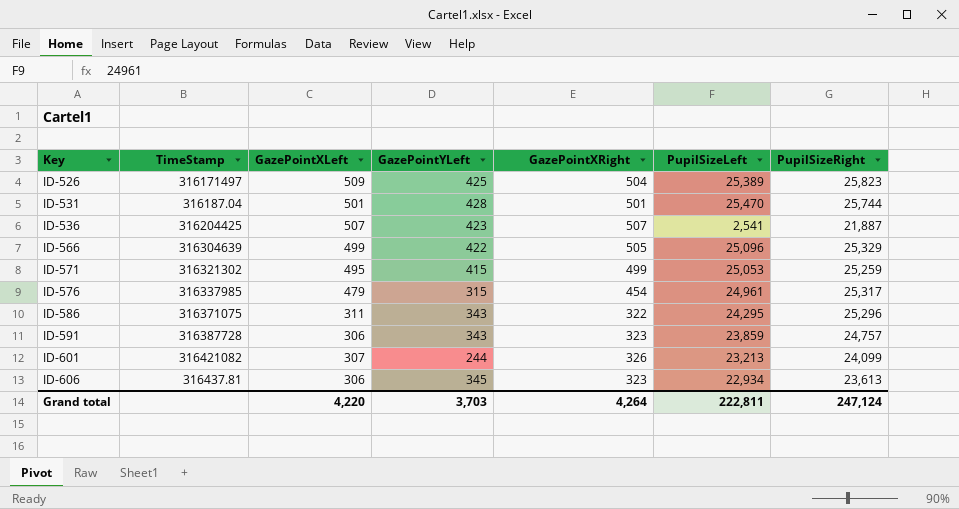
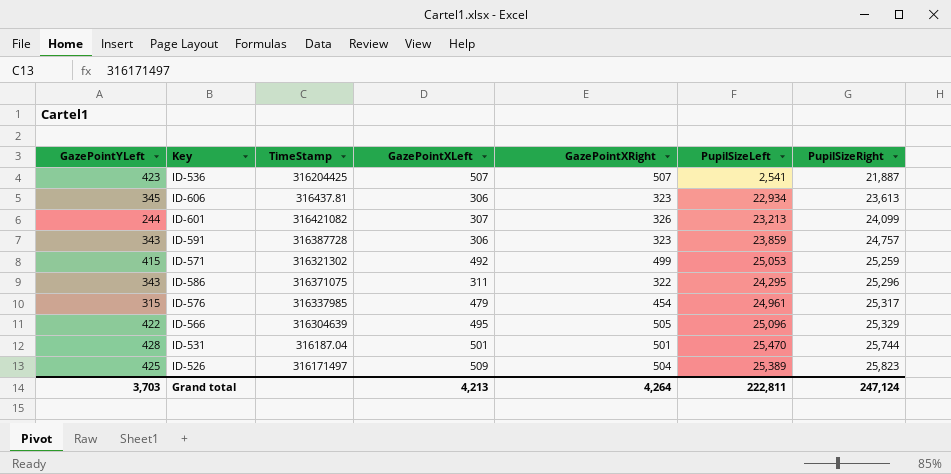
row order: Key ascending -> PupilSizeRight ascending
column GazePointYLeft | position: 4 -> 1
ID-571 | GazePointXLeft: 495 -> 492
ID-566 | GazePointXLeft: 499 -> 495
Grand total | GazePointXLeft: 4,220 -> 4,213

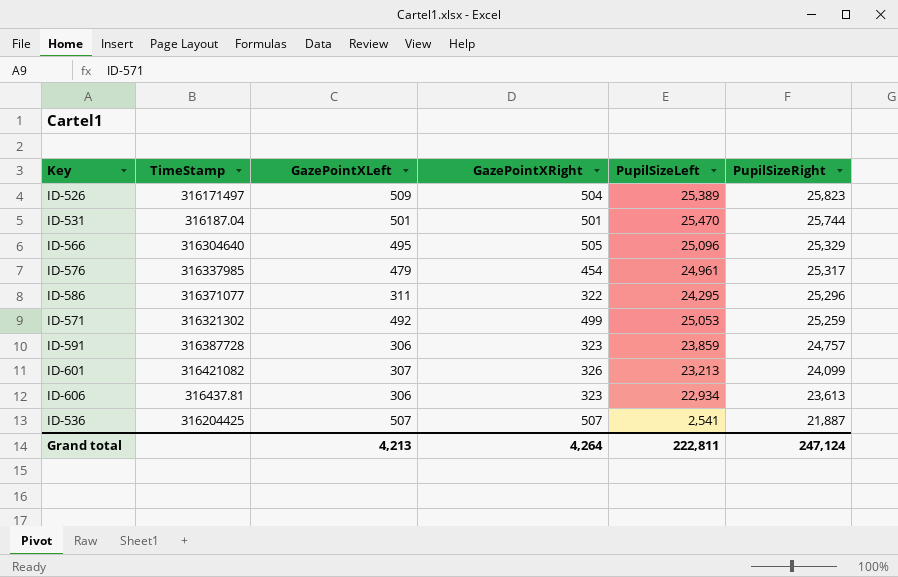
row order: PupilSizeRight ascending -> PupilSizeRight descending
column GazePointYLeft | position: 1 -> none
ID-566 | TimeStamp: 316304639 -> 316304640
ID-586 | TimeStamp: 316371075 -> 316371077

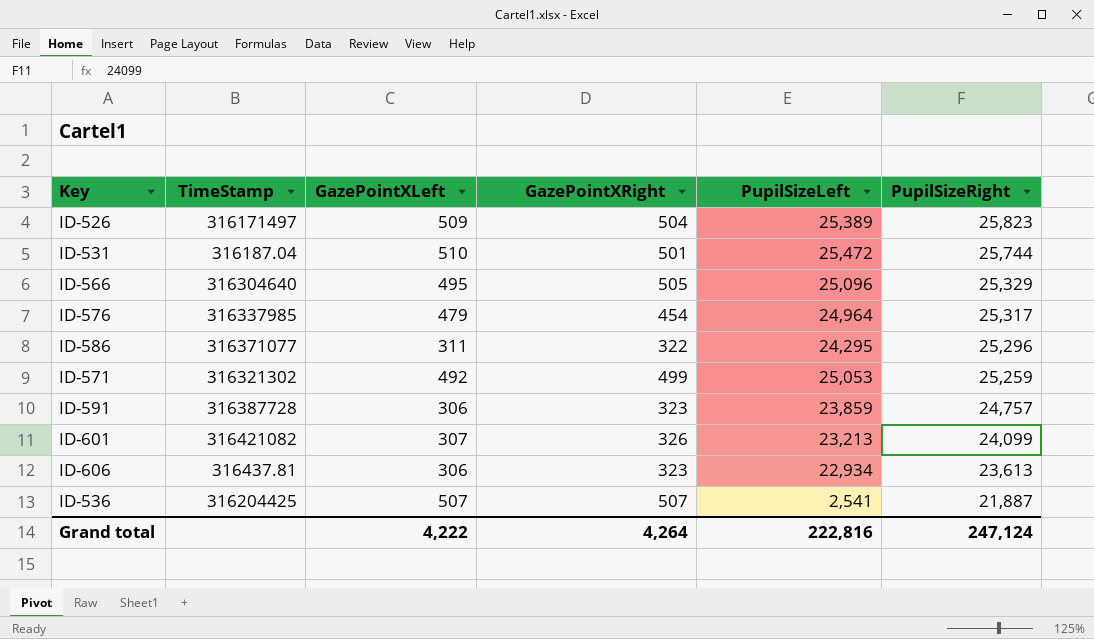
ID-531 | GazePointXLeft: 501 -> 510
ID-531 | PupilSizeLeft: 25,470 -> 25,472
ID-576 | PupilSizeLeft: 24,961 -> 24,964
Grand total | GazePointXLeft: 4,213 -> 4,222
Grand total | PupilSizeLeft: 222,811 -> 222,816

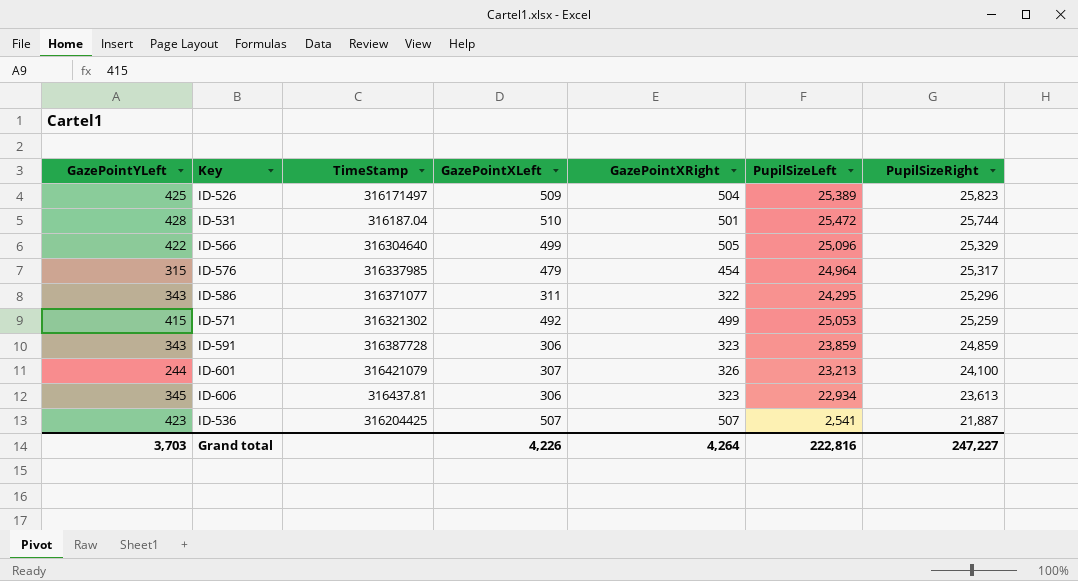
column GazePointYLeft | position: none -> 1
ID-566 | GazePointXLeft: 495 -> 499
ID-591 | PupilSizeRight: 24,757 -> 24,859
ID-601 | TimeStamp: 316421082 -> 316421079
ID-601 | PupilSizeRight: 24,099 -> 24,100
Grand total | GazePointXLeft: 4,222 -> 4,226
Grand total | PupilSizeRight: 247,124 -> 247,227

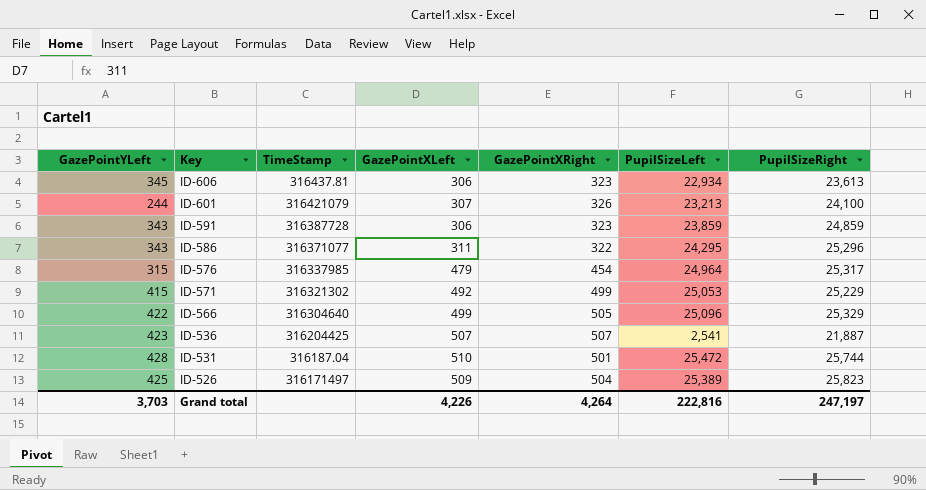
row order: PupilSizeRight descending -> Key descending
ID-571 | PupilSizeRight: 25,259 -> 25,229
Grand total | PupilSizeRight: 247,227 -> 247,197

